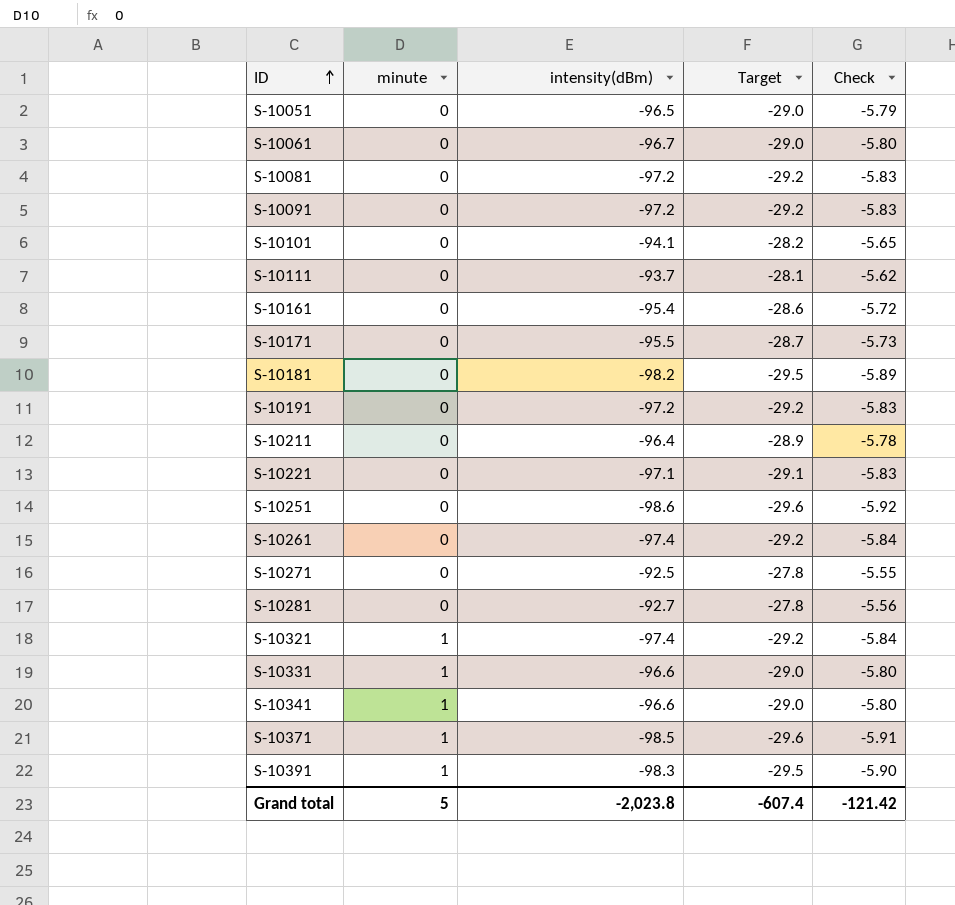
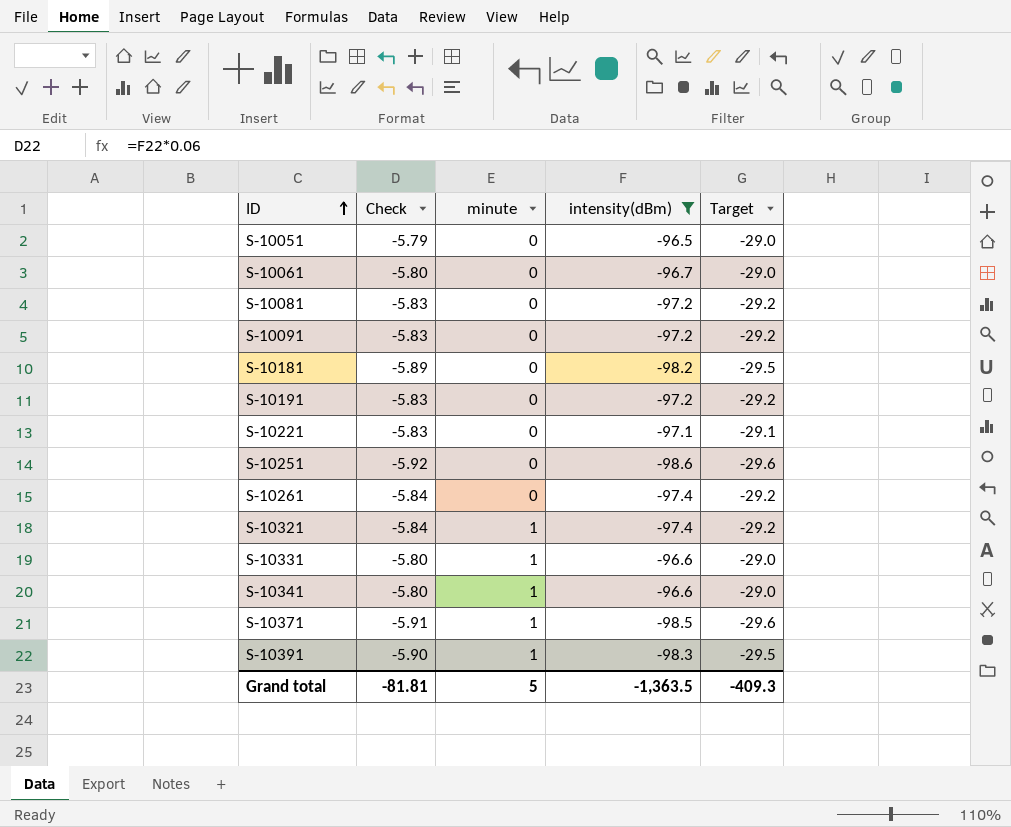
filter: none -> intensity(dBm) <= -96.5
column Check | position: 5 -> 2
Grand total | Check: -121.42 -> -81.81
Grand total | intensity(dBm): -2,023.8 -> -1,363.5
Grand total | Target: -607.4 -> -409.3

